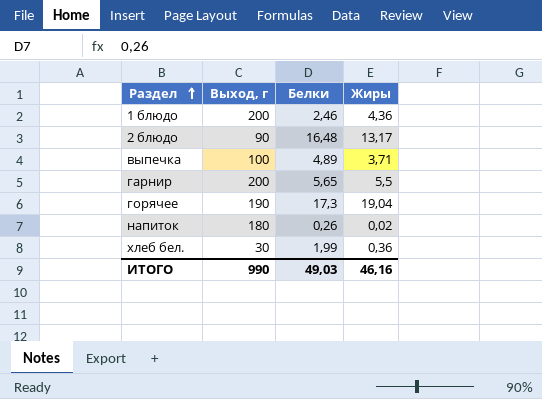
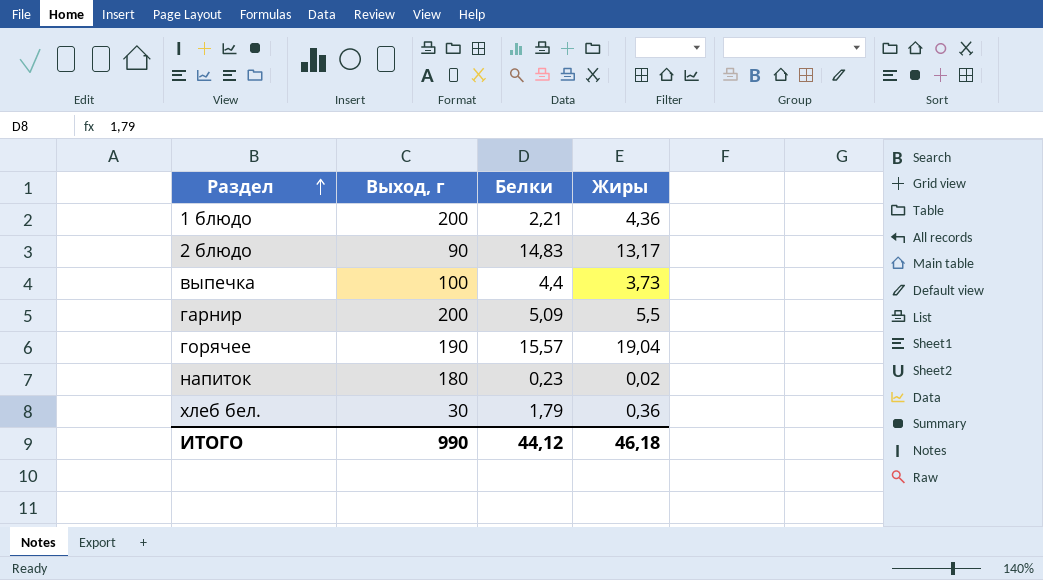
1 блюдо | Белки: 2,46 -> 2,21
2 блюдо | Белки: 16,48 -> 14,83
выпечка | Белки: 4,89 -> 4,4
выпечка | Жиры: 3,71 -> 3,73
гарнир | Белки: 5,65 -> 5,09
горячее | Белки: 17,3 -> 15,57
напиток | Белки: 0,26 -> 0,23
хлеб бел. | Белки: 1,99 -> 1,79
ИТОГО | Белки: 49,03 -> 44,12
ИТОГО | Жиры: 46,16 -> 46,18

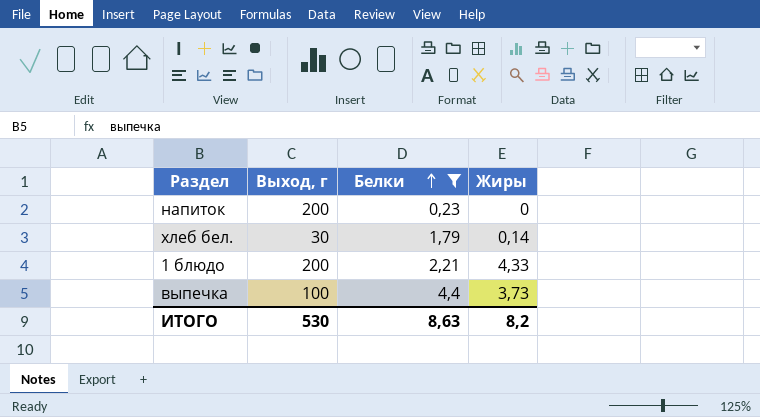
filter: none -> Белки <= 4,4
row order: Раздел ascending -> Белки ascending
напиток | Выход, г: 180 -> 200
напиток | Жиры: 0,02 -> 0
хлеб бел. | Жиры: 0,36 -> 0,14
1 блюдо | Жиры: 4,36 -> 4,33
ИТОГО | Выход, г: 990 -> 530
ИТОГО | Белки: 44,12 -> 8,63
ИТОГО | Жиры: 46,18 -> 8,2

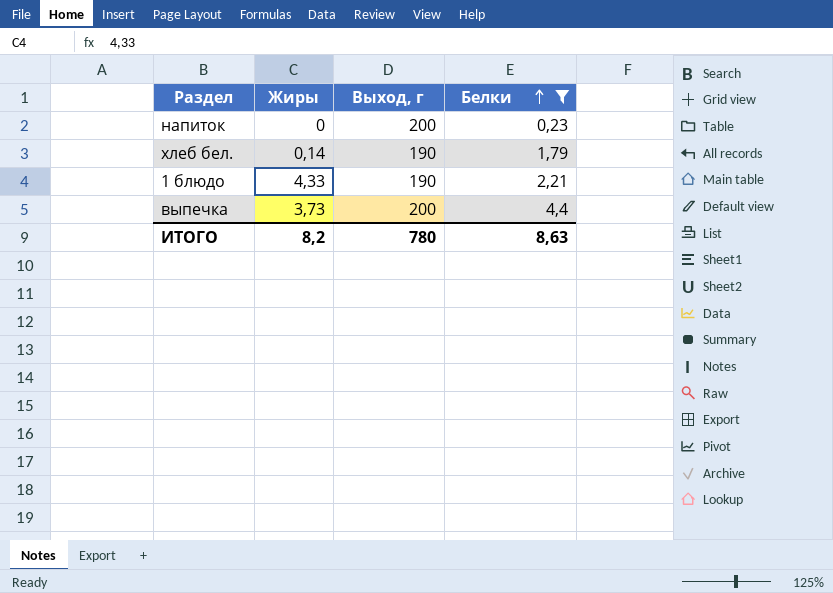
column Жиры | position: 4 -> 2
хлеб бел. | Выход, г: 30 -> 190
1 блюдо | Выход, г: 200 -> 190
выпечка | Выход, г: 100 -> 200
ИТОГО | Выход, г: 530 -> 780

